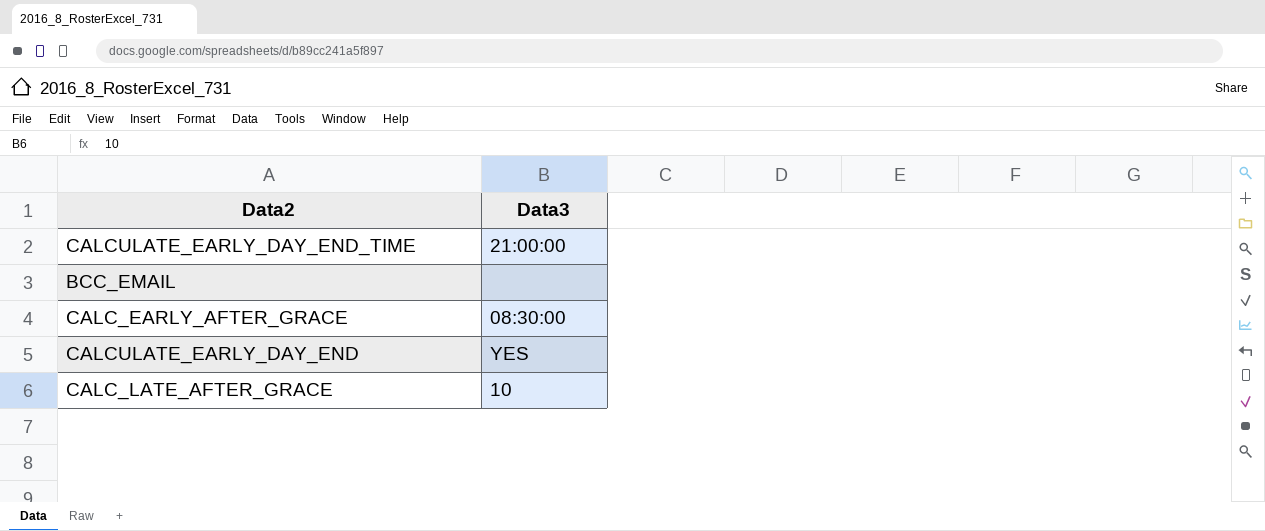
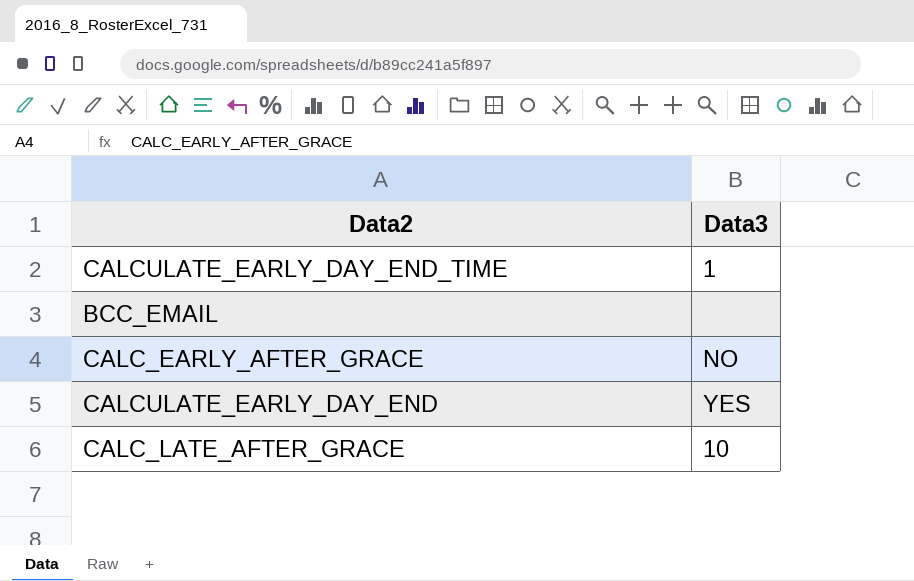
CALCULATE_EARLY_DAY_END_TIME | Data3: 21:00:00 -> 1
CALC_EARLY_AFTER_GRACE | Data3: 08:30:00 -> NO

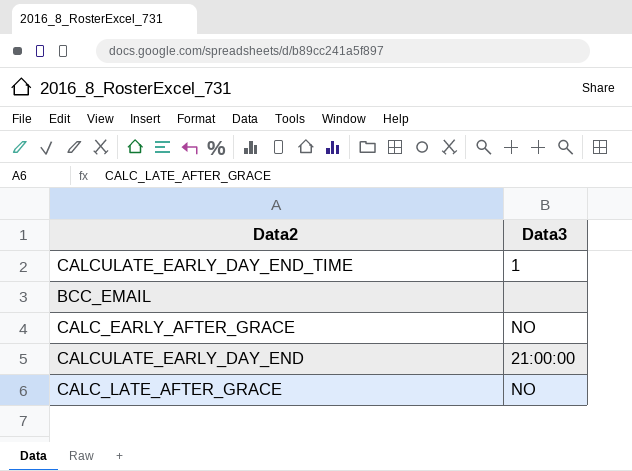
CALCULATE_EARLY_DAY_END | Data3: YES -> 21:00:00
CALC_LATE_AFTER_GRACE | Data3: 10 -> NO

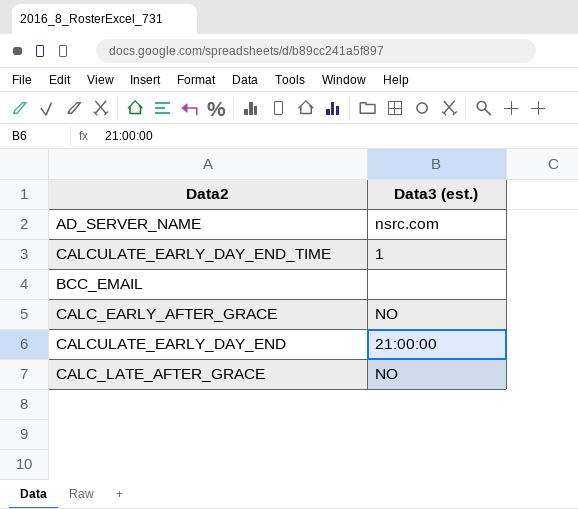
column name: Data3 -> Data3 (est.)
row AD_SERVER_NAME: none -> nsrc.com

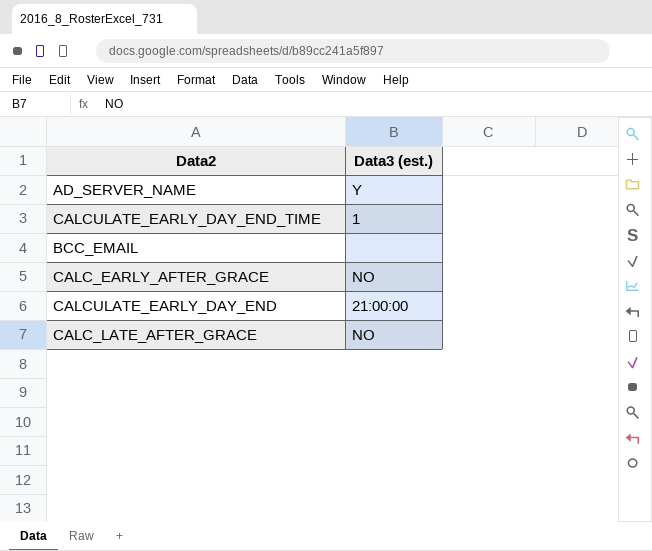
AD_SERVER_NAME | Data3 (est.): nsrc.com -> Y

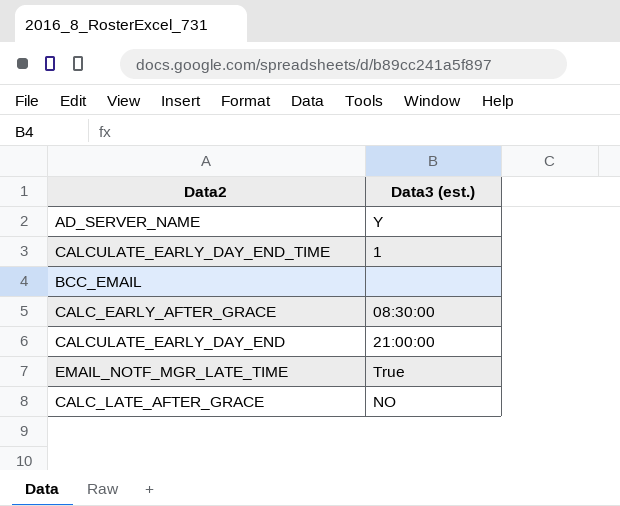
CALC_EARLY_AFTER_GRACE | Data3 (est.): NO -> 08:30:00
row EMAIL_NOTF_MGR_LATE_TIME: none -> True

